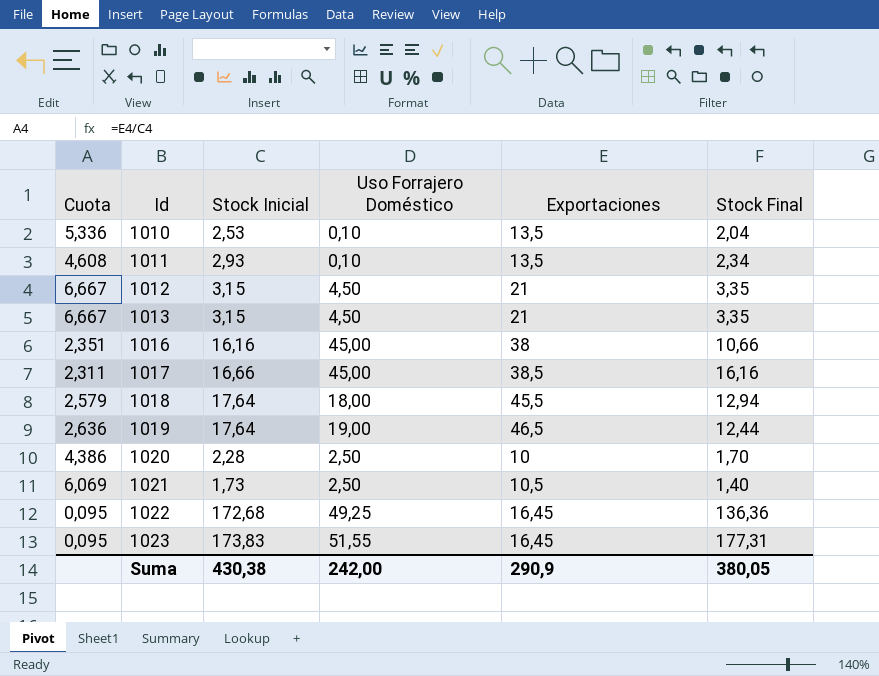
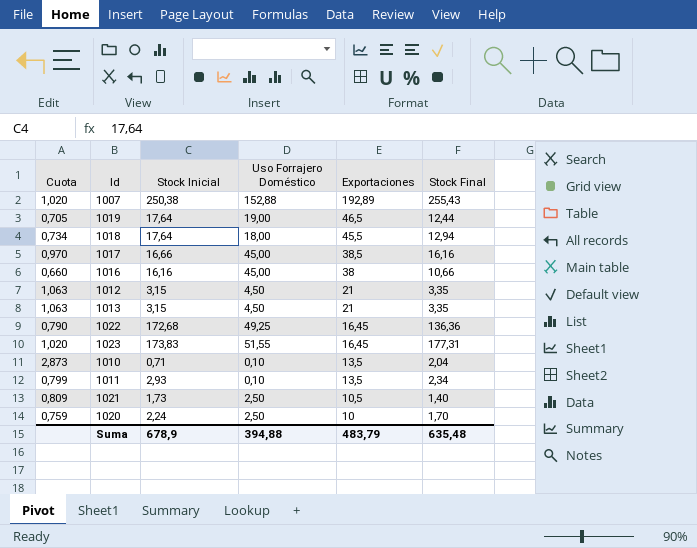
row order: Id ascending -> Exportaciones descending
column Cuota | formula: [Exportaciones] / [Stock Inicial] -> [Stock Final] / [Stock Inicial]
row 1007: none -> 1,020 | 250,38 | 152,88 | 192,89 | 255,43
1010 | Stock Inicial: 2,53 -> 0,71
1020 | Stock Inicial: 2,28 -> 2,24
Suma | Stock Inicial: 430,38 -> 678,9
Suma | Uso Forrajero Doméstico: 242,00 -> 394,88
Suma | Exportaciones: 290,9 -> 483,79
Suma | Stock Final: 380,05 -> 635,48

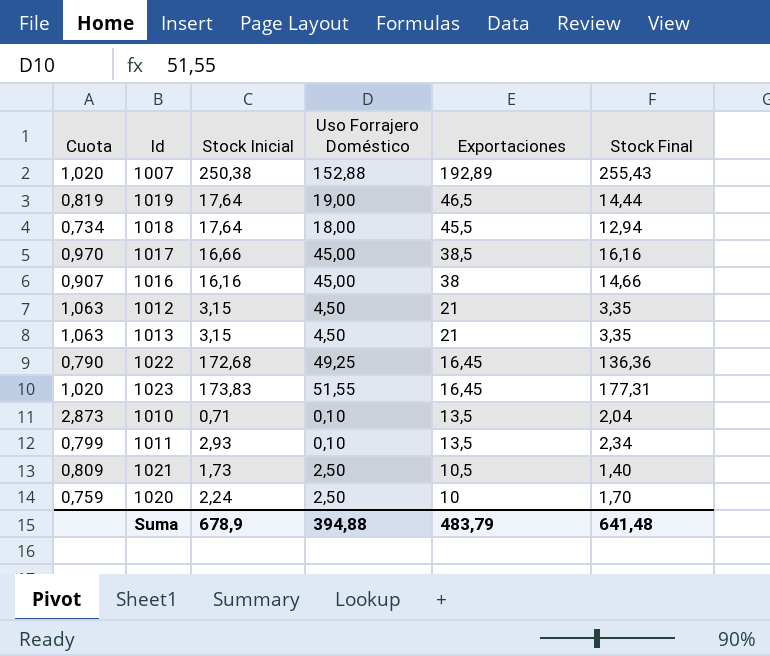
1019 | Cuota: 0,705 -> 0,819
1019 | Stock Final: 12,44 -> 14,44
1016 | Cuota: 0,660 -> 0,907
1016 | Stock Final: 10,66 -> 14,66
Suma | Stock Final: 635,48 -> 641,48

